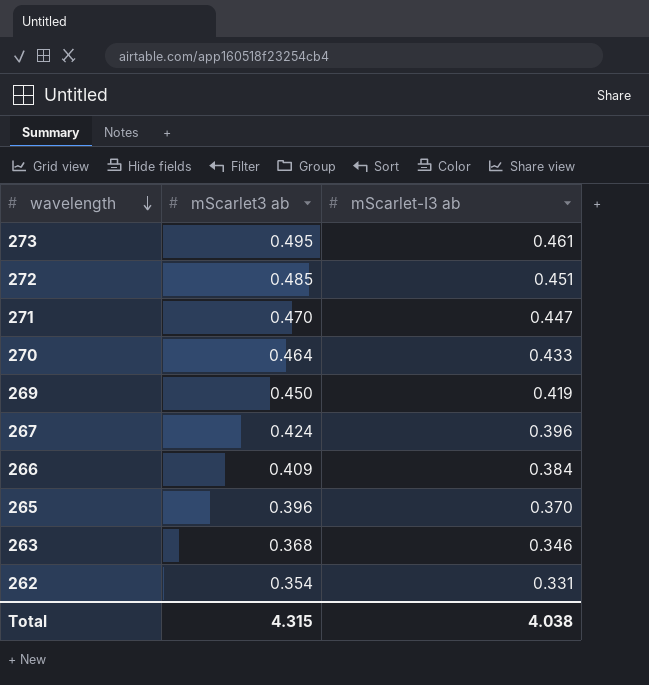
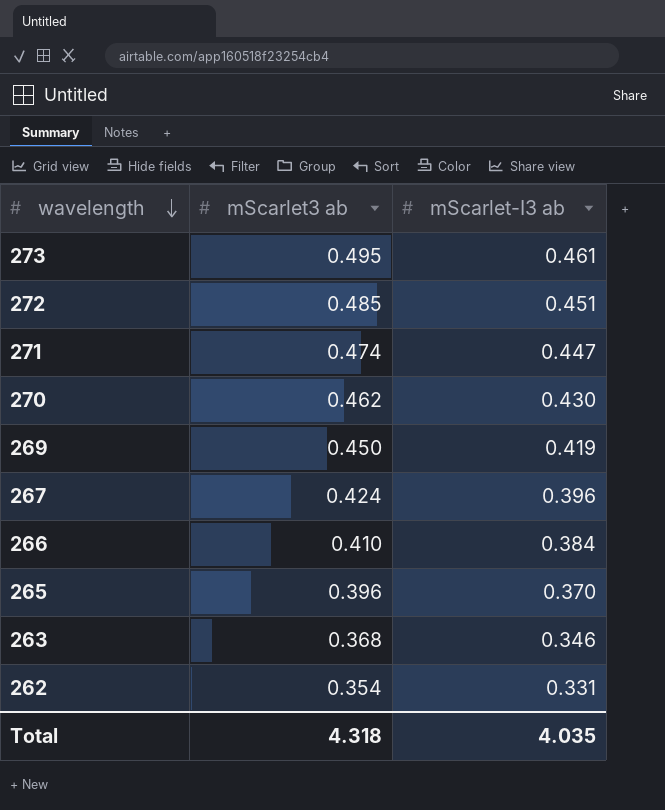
271 | mScarlet3 ab: 0.470 -> 0.474
270 | mScarlet3 ab: 0.464 -> 0.462
270 | mScarlet-I3 ab: 0.433 -> 0.430
266 | mScarlet3 ab: 0.409 -> 0.410
Total | mScarlet3 ab: 4.315 -> 4.318
Total | mScarlet-I3 ab: 4.038 -> 4.035

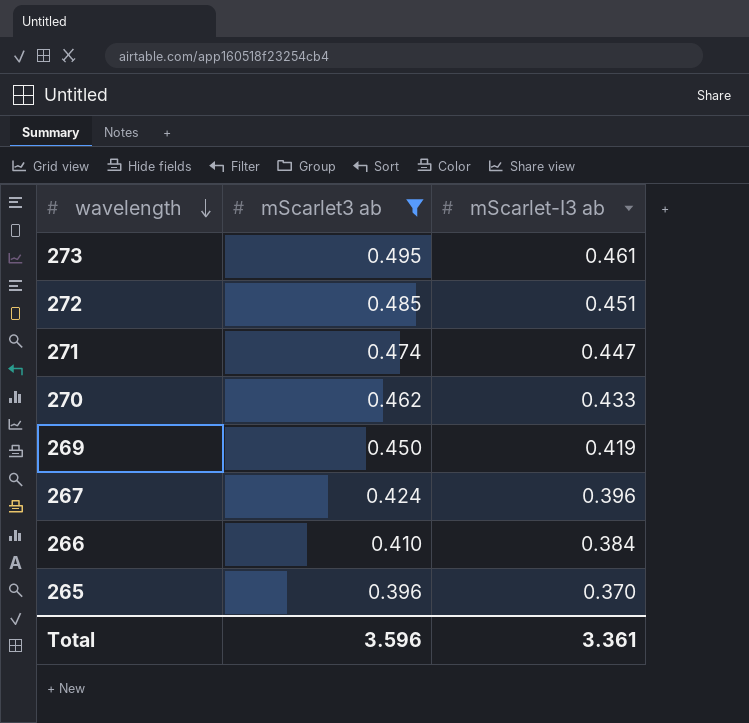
filter: none -> mScarlet3 ab >= 0.396
270 | mScarlet-I3 ab: 0.430 -> 0.433
Total | mScarlet3 ab: 4.318 -> 3.596
Total | mScarlet-I3 ab: 4.035 -> 3.361

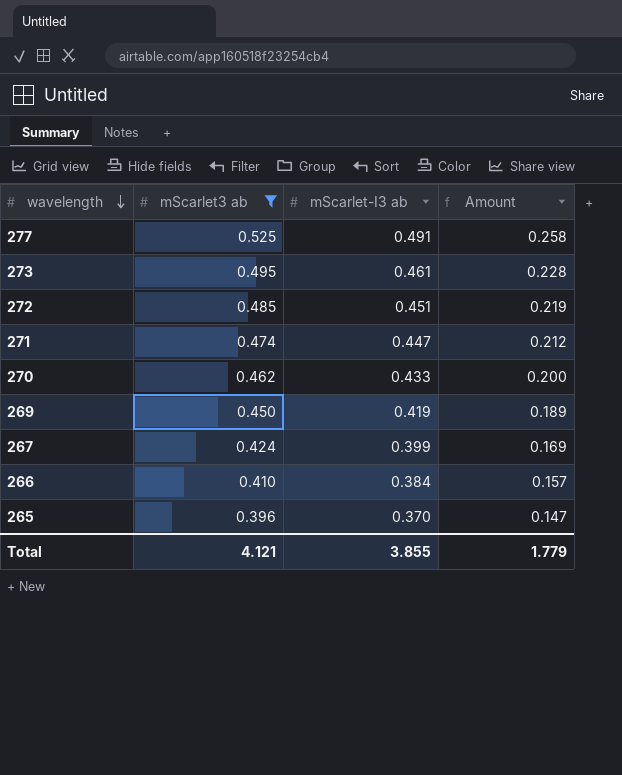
column Amount | formula: none -> [mScarlet3 ab] * [mScarlet-I3 ab]
row 277: none -> 0.525 | 0.491 | 0.258
267 | mScarlet-I3 ab: 0.396 -> 0.399
Total | mScarlet3 ab: 3.596 -> 4.121
Total | mScarlet-I3 ab: 3.361 -> 3.855

